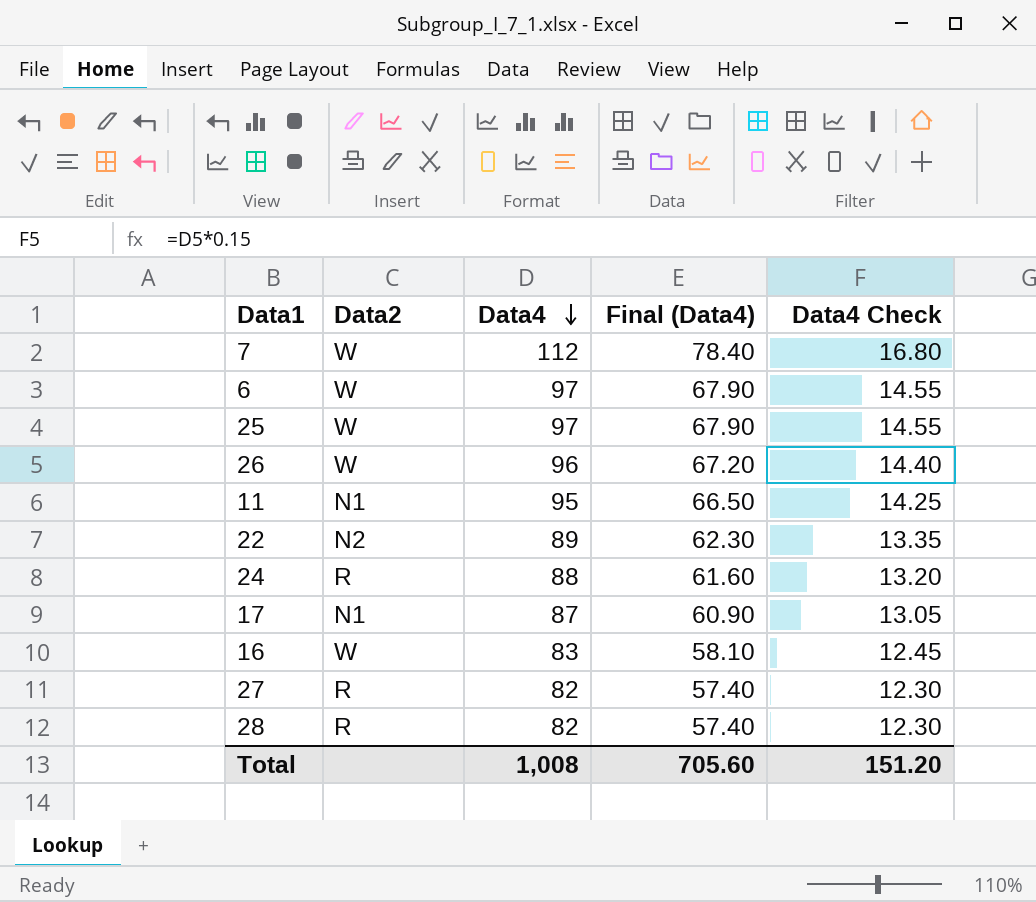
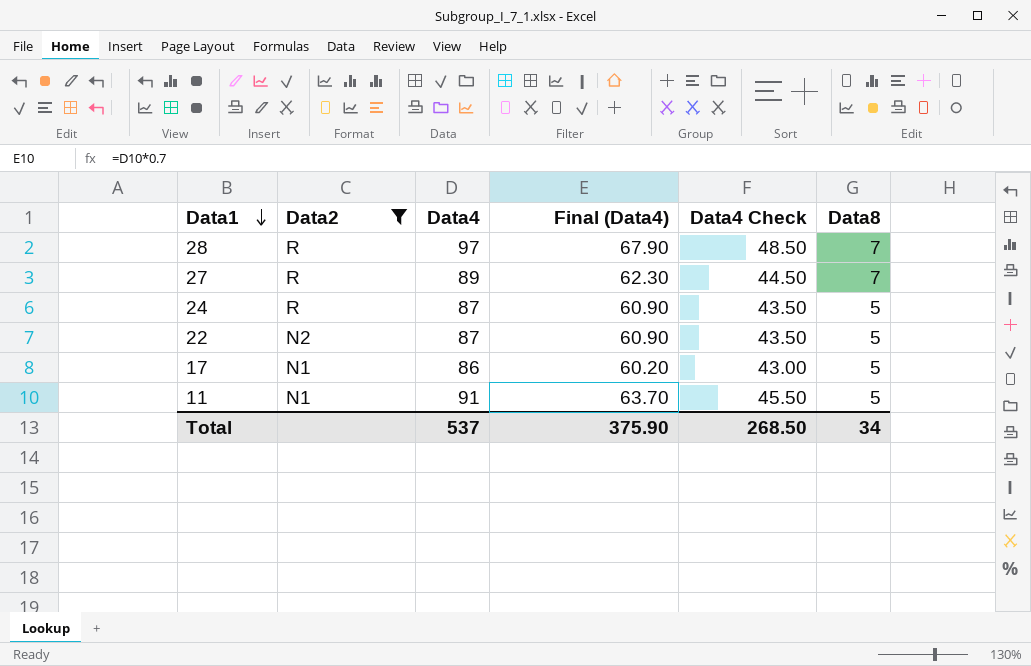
filter: none -> Data2 != W
row order: Data4 descending -> Data1 descending
column Data4 Check | formula: [Data4] * 0.15 -> [Data4] * 0.5
column Data8 | position: none -> 6
28 | Data4: 82 -> 97
28 | Final (Data4): 57.40 -> 67.90
27 | Data4: 82 -> 89
27 | Final (Data4): 57.40 -> 62.30
24 | Data4: 88 -> 87
24 | Final (Data4): 61.60 -> 60.90
22 | Data4: 89 -> 87
22 | Final (Data4): 62.30 -> 60.90
17 | Data4: 87 -> 86
17 | Final (Data4): 60.90 -> 60.20
11 | Data4: 95 -> 91
11 | Final (Data4): 66.50 -> 63.70
Total | Data4: 1,008 -> 537
Total | Final (Data4): 705.60 -> 375.90
Total | Data4 Check: 151.20 -> 268.50

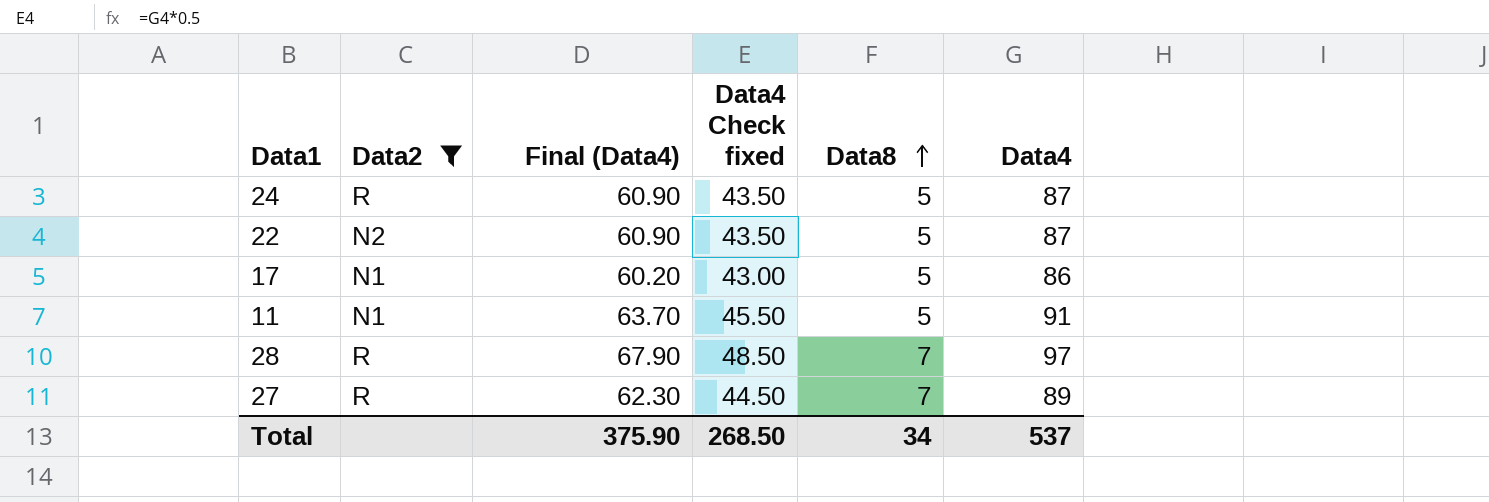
row order: Data1 descending -> Data8 ascending
column name: Data4 Check -> Data4 Check fixed
column Data4 | position: 3 -> 6

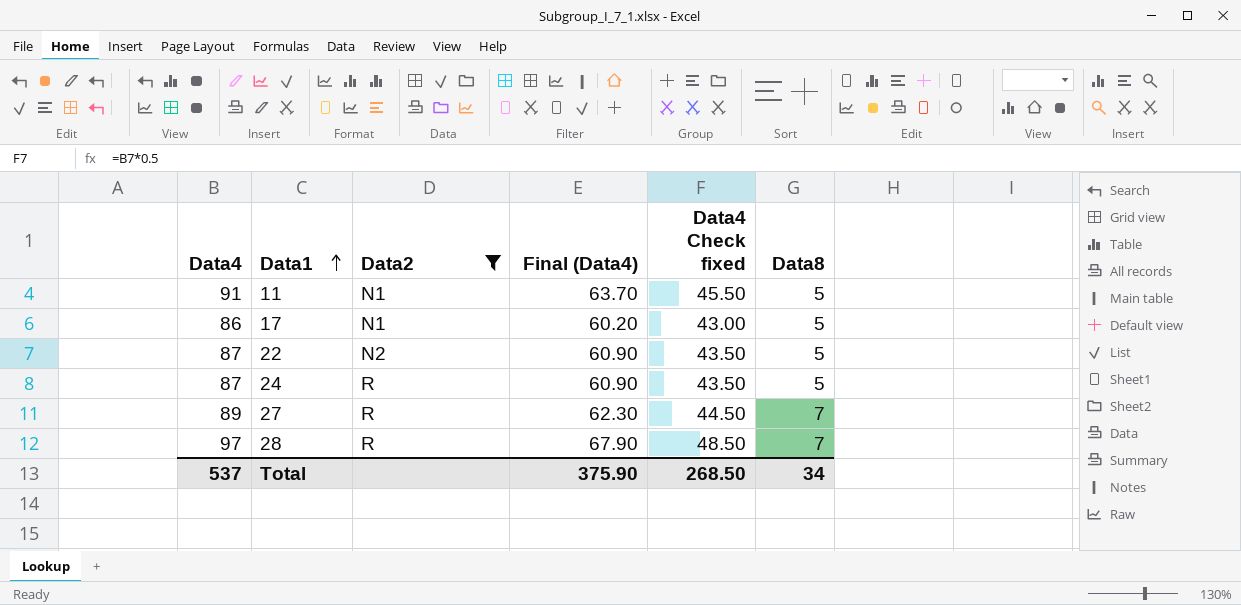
row order: Data8 ascending -> Data1 ascending
column Data4 | position: 6 -> 1

